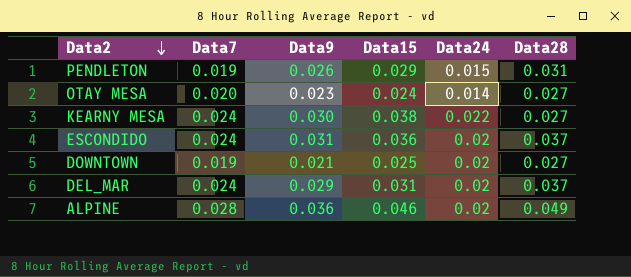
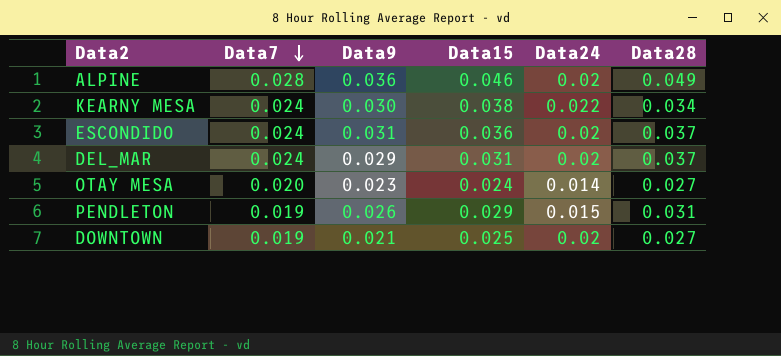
row order: Data2 descending -> Data7 descending
KEARNY MESA | Data28: 0.027 -> 0.034

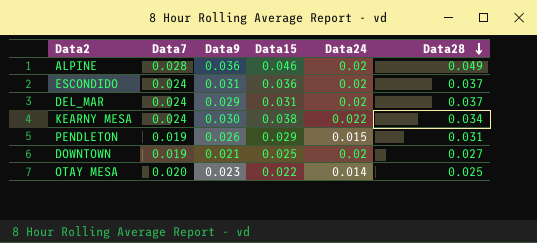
row order: Data7 descending -> Data28 descending
OTAY MESA | Data15: 0.024 -> 0.022
OTAY MESA | Data28: 0.027 -> 0.025

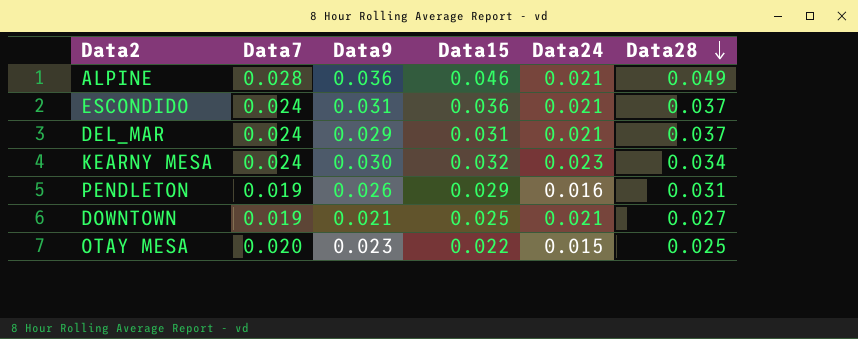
ALPINE | Data24: 0.02 -> 0.021
ESCONDIDO | Data24: 0.02 -> 0.021
DEL_MAR | Data24: 0.02 -> 0.021
KEARNY MESA | Data15: 0.038 -> 0.032
KEARNY MESA | Data24: 0.022 -> 0.023
PENDLETON | Data24: 0.015 -> 0.016
DOWNTOWN | Data24: 0.02 -> 0.021
OTAY MESA | Data24: 0.014 -> 0.015

